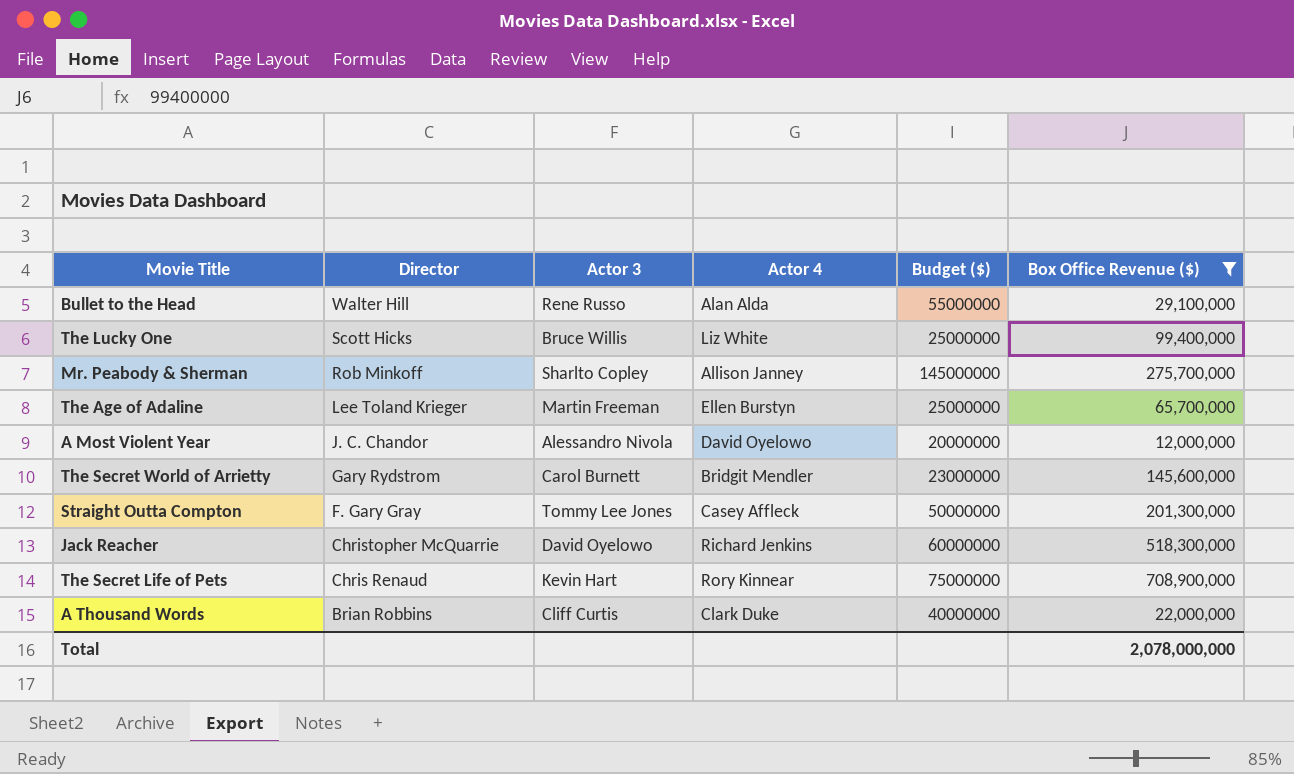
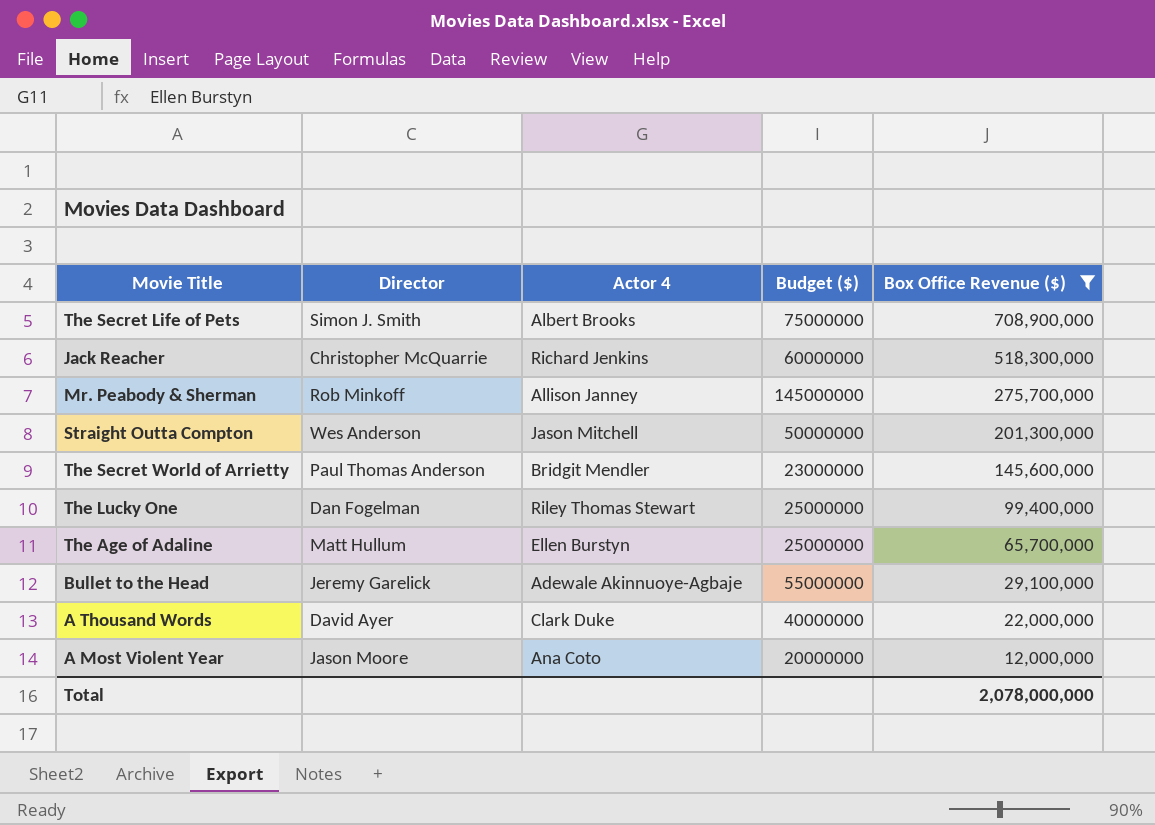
row order: Director descending -> Box Office Revenue ($) descending
column Actor 3 | position: 3 -> none
The Secret Life of Pets | Director: Chris Renaud -> Simon J. Smith
The Secret Life of Pets | Actor 4: Rory Kinnear -> Albert Brooks
Straight Outta Compton | Director: F. Gary Gray -> Wes Anderson
Straight Outta Compton | Actor 4: Casey Affleck -> Jason Mitchell
The Secret World of Arrietty | Director: Gary Rydstrom -> Paul Thomas Anderson
The Lucky One | Director: Scott Hicks -> Dan Fogelman
The Lucky One | Actor 4: Liz White -> Riley Thomas Stewart
The Age of Adaline | Director: Lee Toland Krieger -> Matt Hullum
Bullet to the Head | Director: Walter Hill -> Jeremy Garelick
Bullet to the Head | Actor 4: Alan Alda -> Adewale Akinnuoye-Agbaje
A Thousand Words | Director: Brian Robbins -> David Ayer
A Most Violent Year | Director: J. C. Chandor -> Jason Moore
A Most Violent Year | Actor 4: David Oyelowo -> Ana Coto

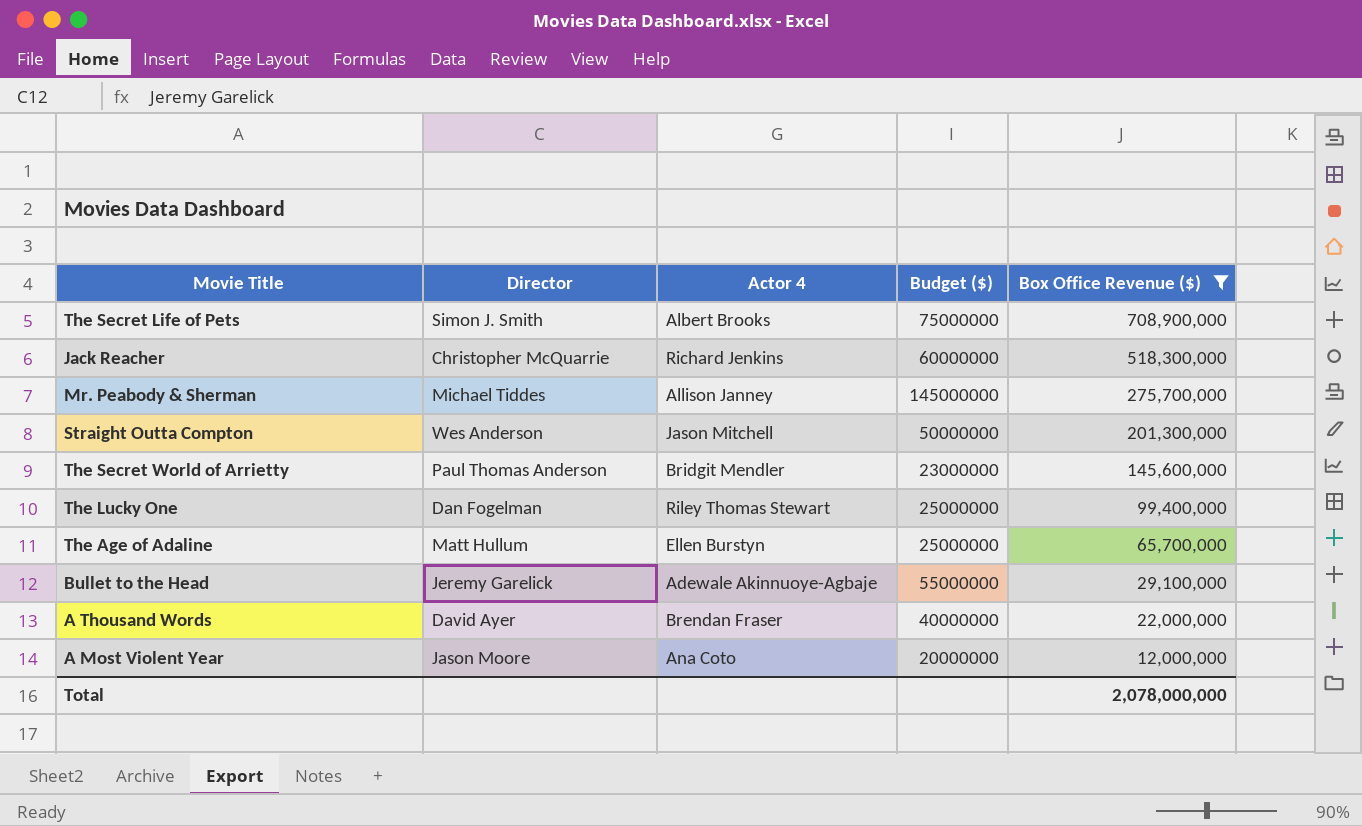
Mr. Peabody & Sherman | Director: Rob Minkoff -> Michael Tiddes
A Thousand Words | Actor 4: Clark Duke -> Brendan Fraser

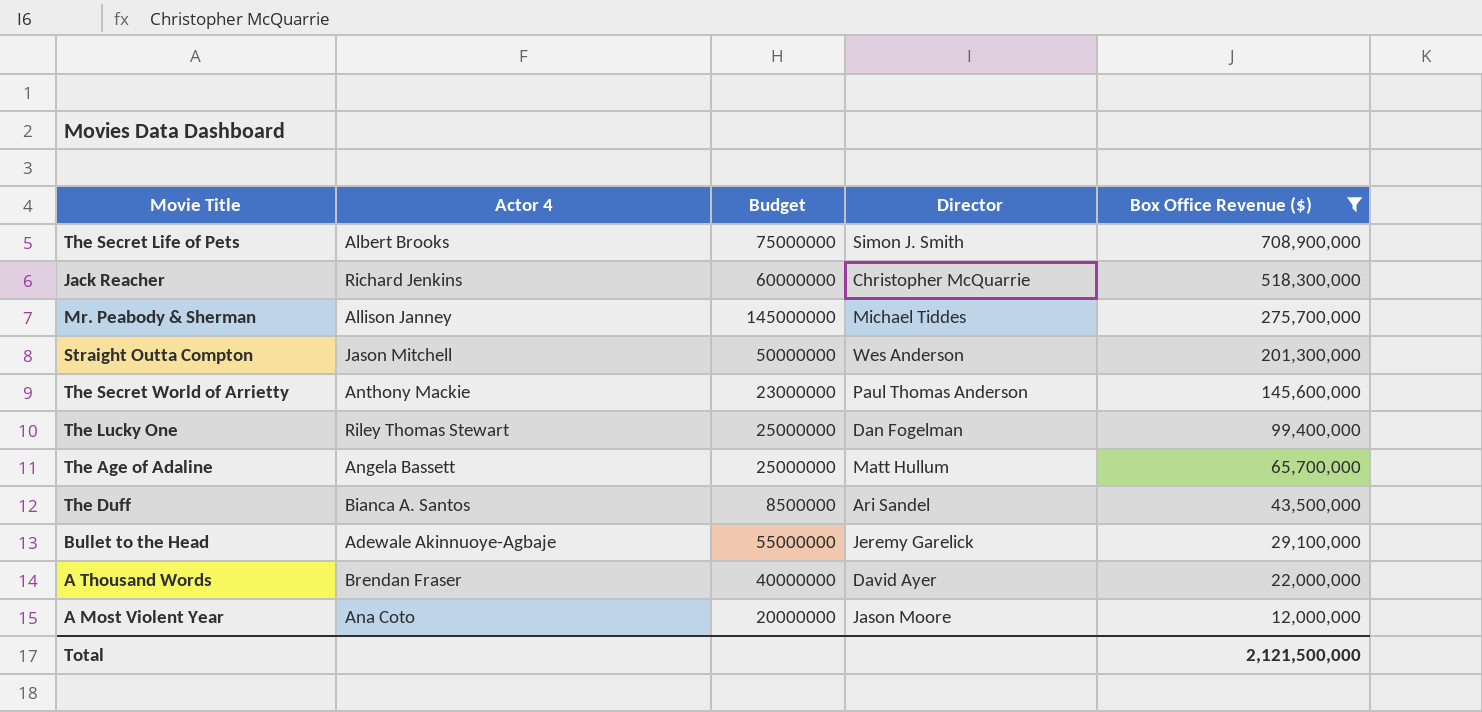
column name: Budget ($) -> Budget
column Director | position: 2 -> 4
The Secret World of Arrietty | Actor 4: Bridgit Mendler -> Anthony Mackie
The Age of Adaline | Actor 4: Ellen Burstyn -> Angela Bassett
row The Duff: none -> Bianca A. Santos | 8500000 | Ari Sandel | 43,500,000
Total | Box Office Revenue ($): 2,078,000,000 -> 2,121,500,000

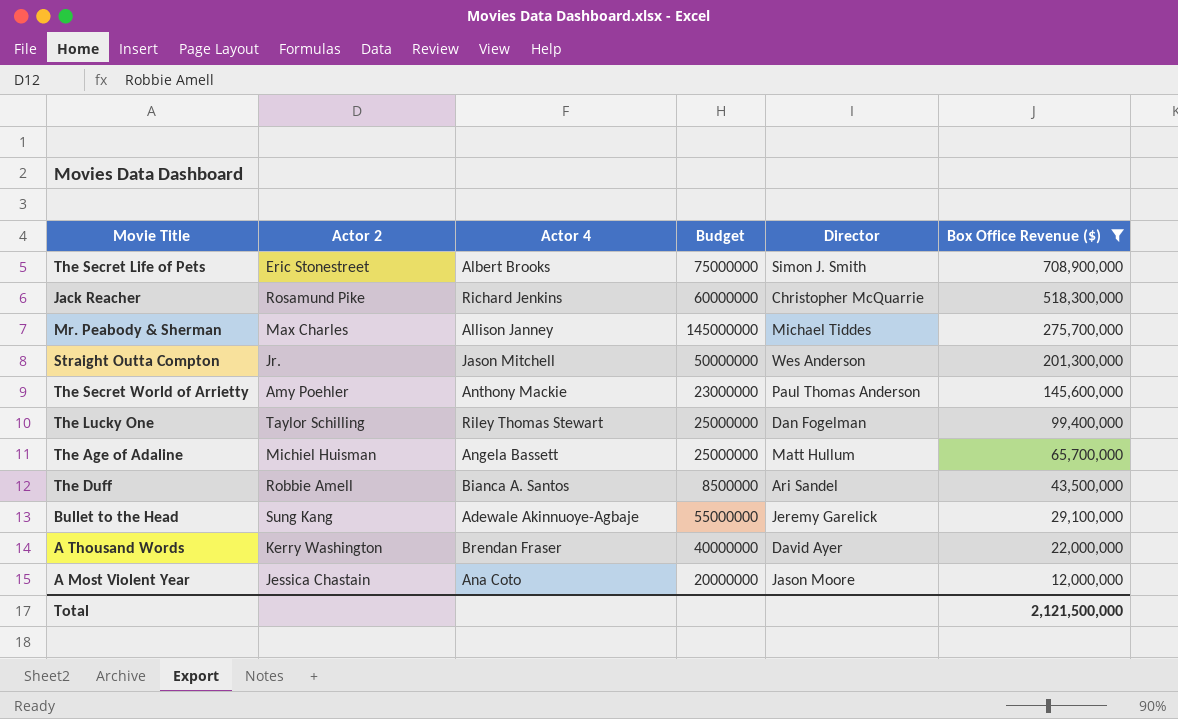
column Actor 2 | position: none -> 2

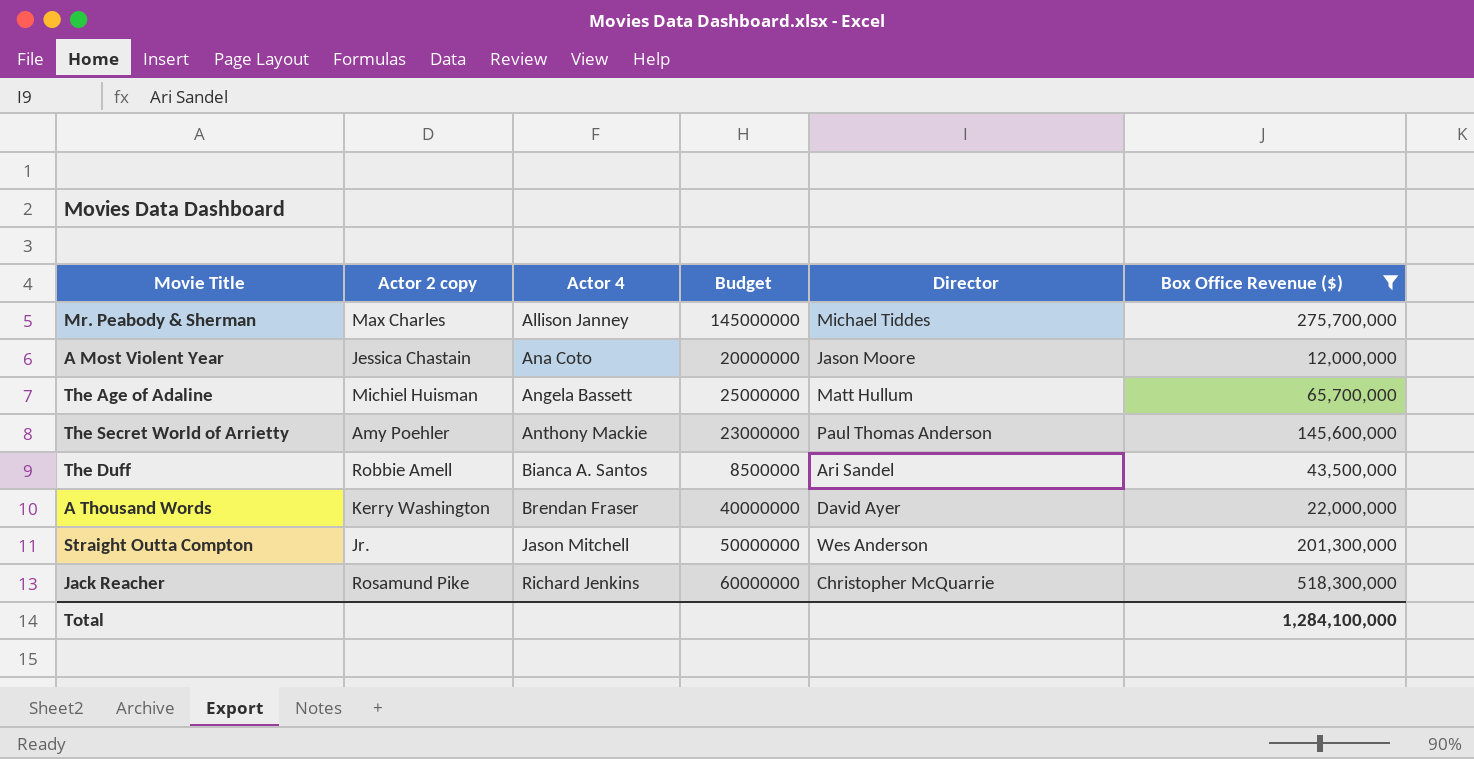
row order: Box Office Revenue ($) descending -> Actor 4 ascending
column name: Actor 2 -> Actor 2 copy
row The Secret Life of Pets: Eric Stonestreet | Albert Brooks | 75000000 | Simon J. Smith | 708,900,000 -> none
row The Lucky One: Taylor Schilling | Riley Thomas Stewart | 25000000 | Dan Fogelman | 99,400,000 -> none
row Bullet to the Head: Sung Kang | Adewale Akinnuoye-Agbaje | 55000000 | Jeremy Garelick | 29,100,000 -> none
Total | Box Office Revenue ($): 2,121,500,000 -> 1,284,100,000

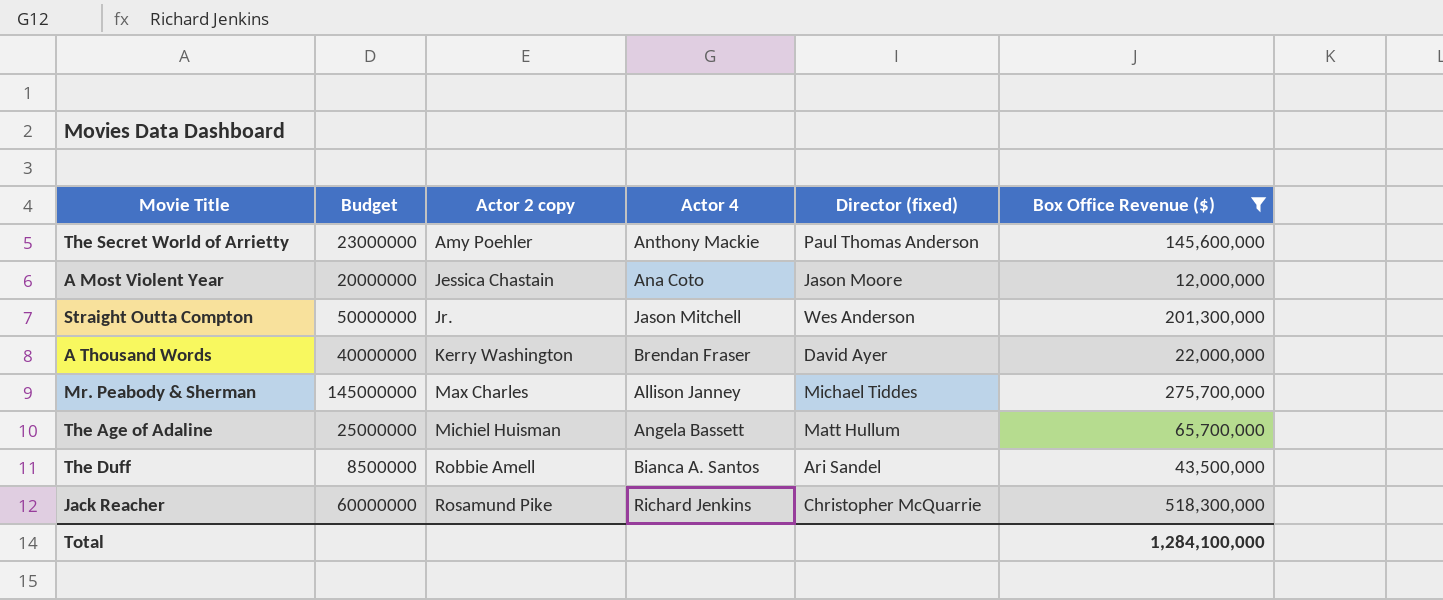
row order: Actor 4 ascending -> Actor 2 copy ascending
column Budget | position: 4 -> 2
column name: Director -> Director (fixed)

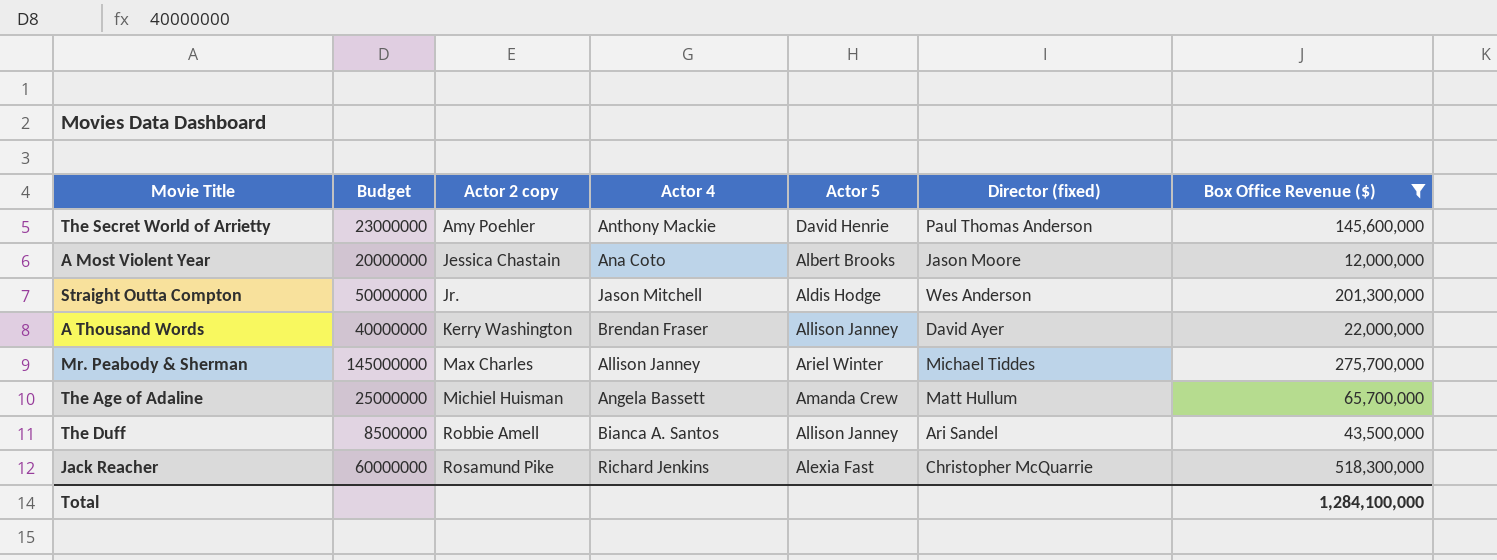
column Actor 5 | position: none -> 5

